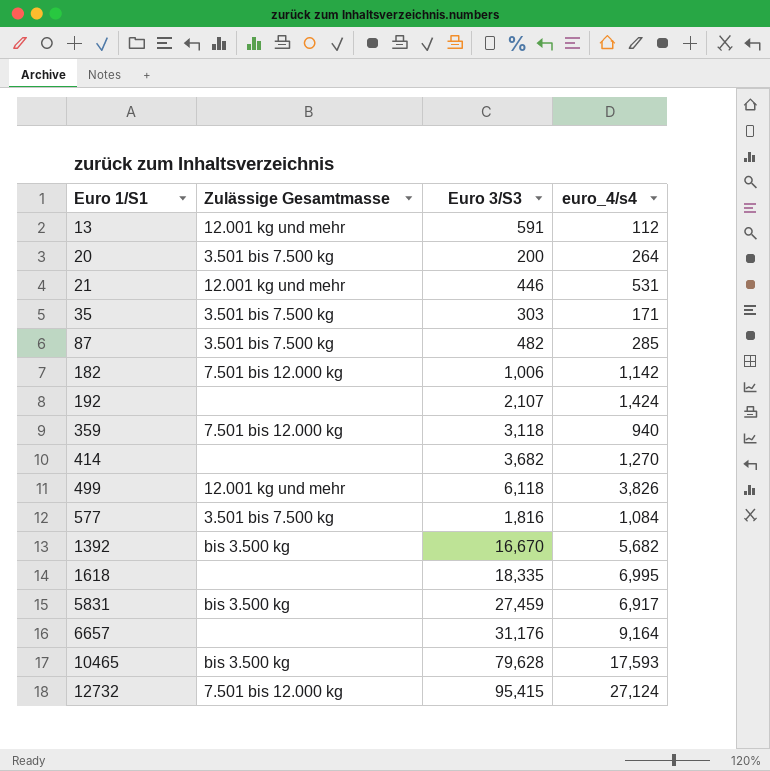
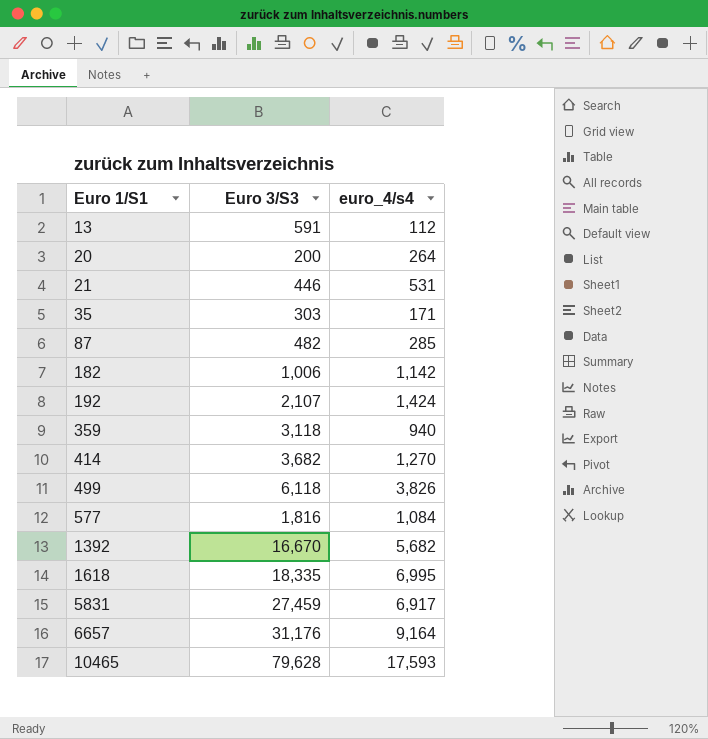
column Zulässige Gesamtmasse | position: 2 -> none
row 12732: 7.501 bis 12.000 kg | 95,415 | 27,124 -> none

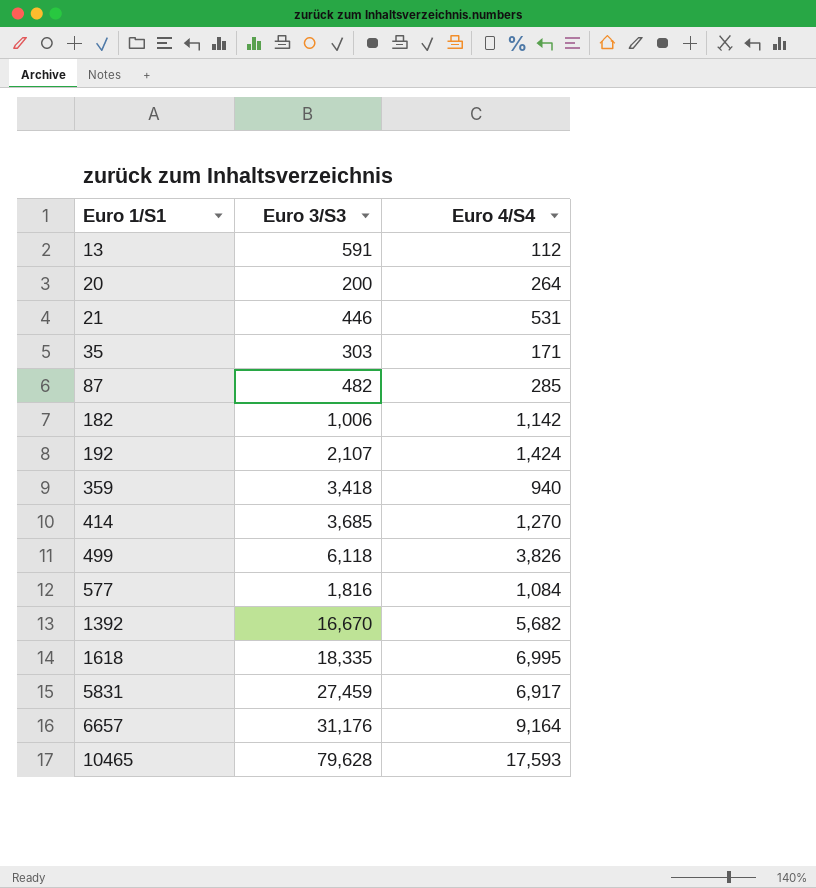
column name: euro_4/s4 -> Euro 4/S4
359 | Euro 3/S3: 3,118 -> 3,418
414 | Euro 3/S3: 3,682 -> 3,685

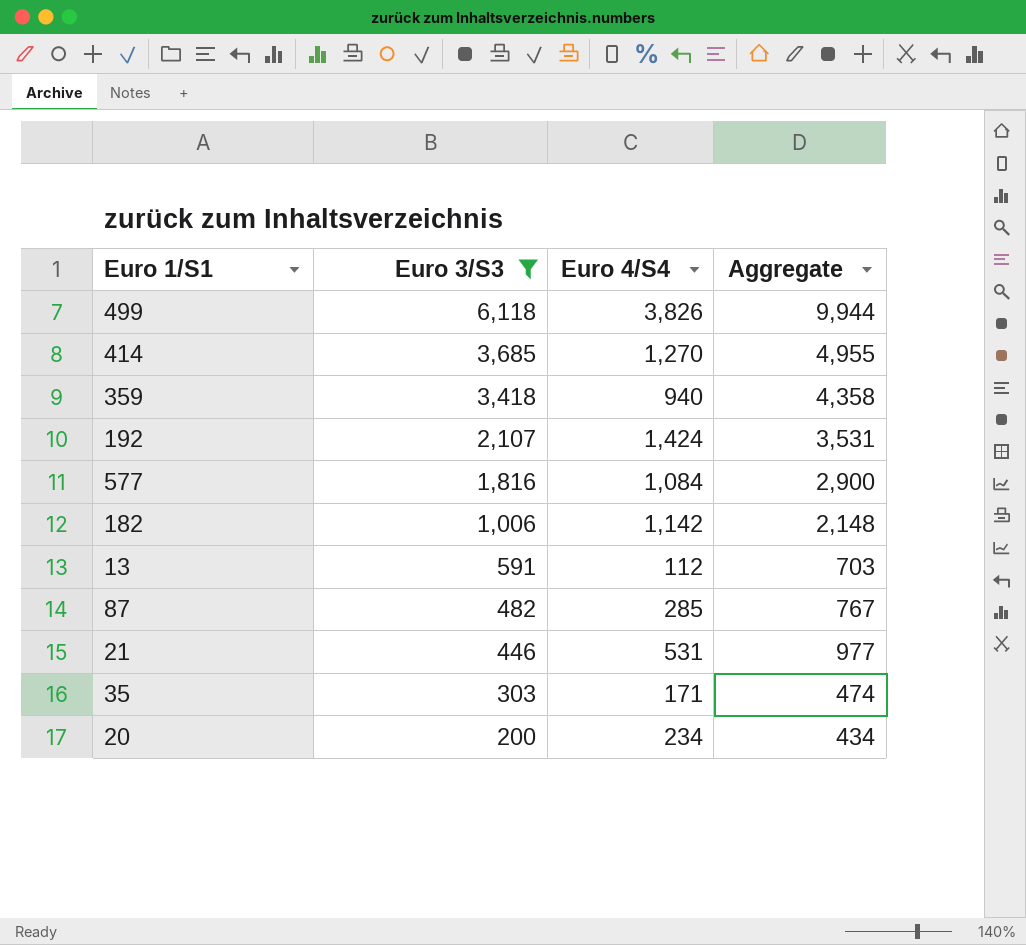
filter: none -> Euro 3/S3 <= 6,118
row order: Euro 1/S1 ascending -> Euro 3/S3 descending
column Aggregate | formula: none -> [Euro 3/S3] + [Euro 4/S4]
20 | Euro 4/S4: 264 -> 234

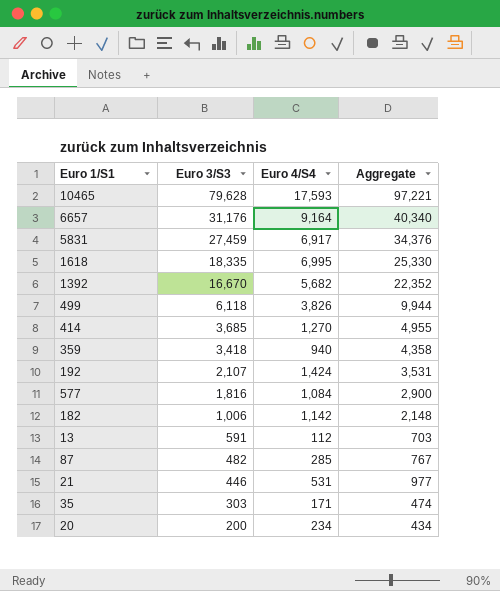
filter: Euro 3/S3 <= 6,118 -> none

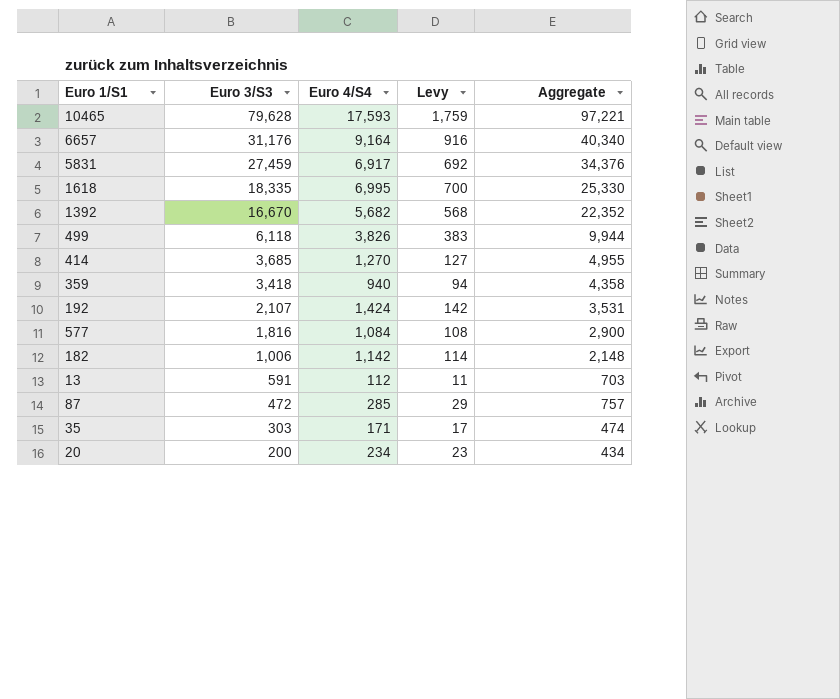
column Levy | formula: none -> [Euro 4/S4] * 0.1
row 21: 446 | 531 | 977 -> none
87 | Euro 3/S3: 482 -> 472
87 | Aggregate: 767 -> 757

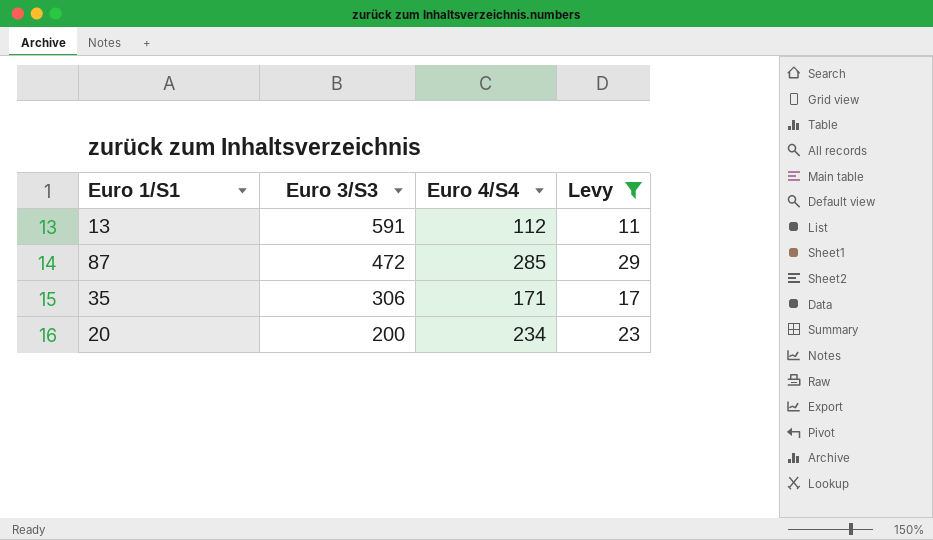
filter: none -> Levy <= 29
column Aggregate | formula: [Euro 3/S3] + [Euro 4/S4] -> none
35 | Euro 3/S3: 303 -> 306

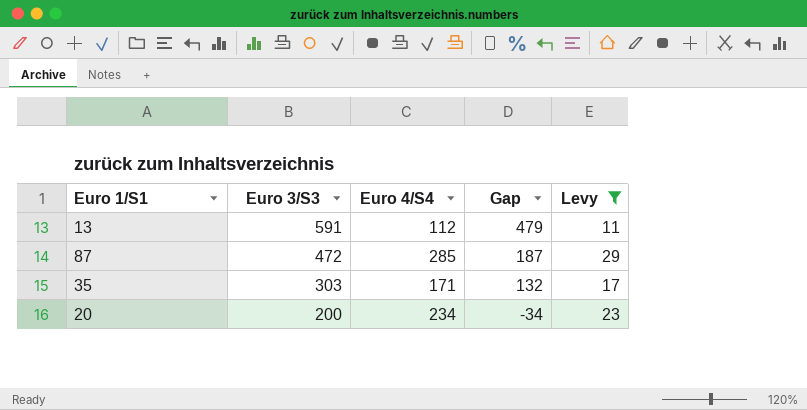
column Gap | formula: none -> [Euro 3/S3] - [Euro 4/S4]
35 | Euro 3/S3: 306 -> 303

